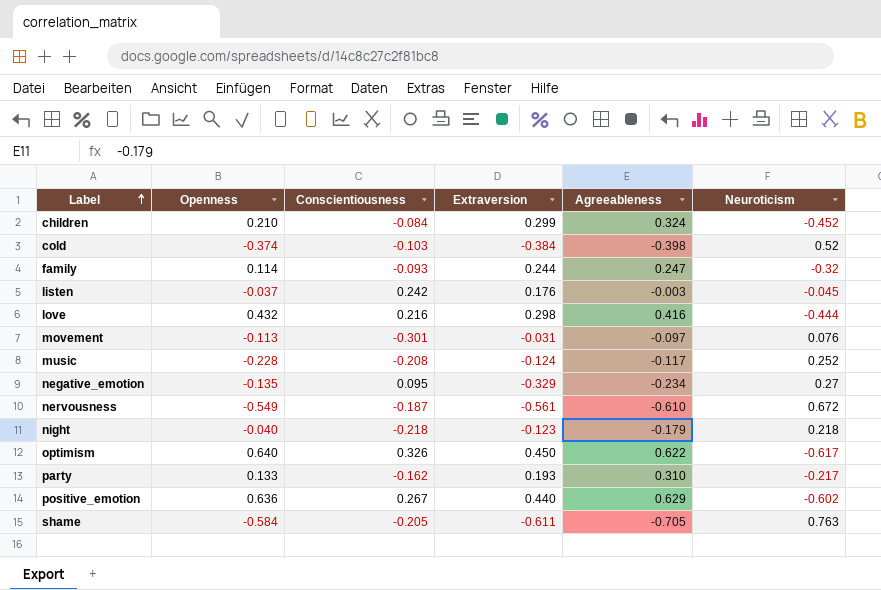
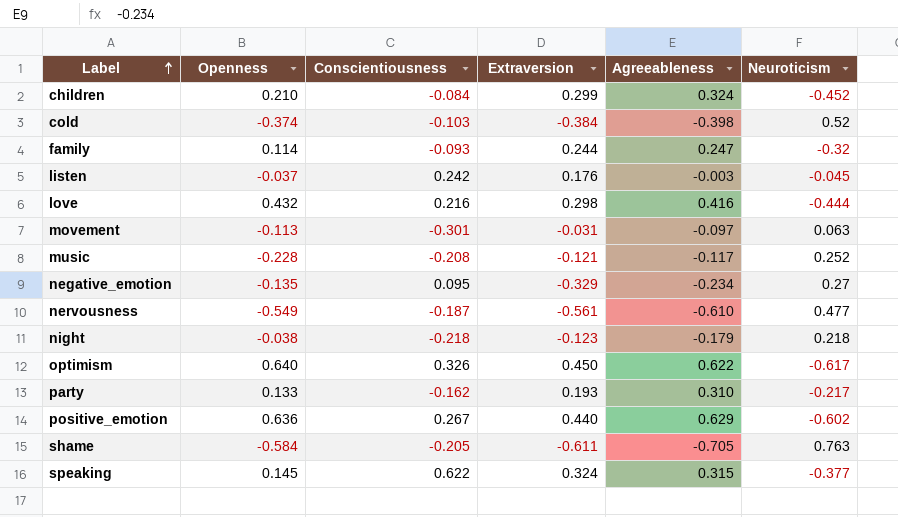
movement | Neuroticism: 0.076 -> 0.063
music | Extraversion: -0.124 -> -0.121
nervousness | Neuroticism: 0.672 -> 0.477
night | Openness: -0.040 -> -0.038
row speaking: none -> 0.145 | 0.622 | 0.324 | 0.315 | -0.377

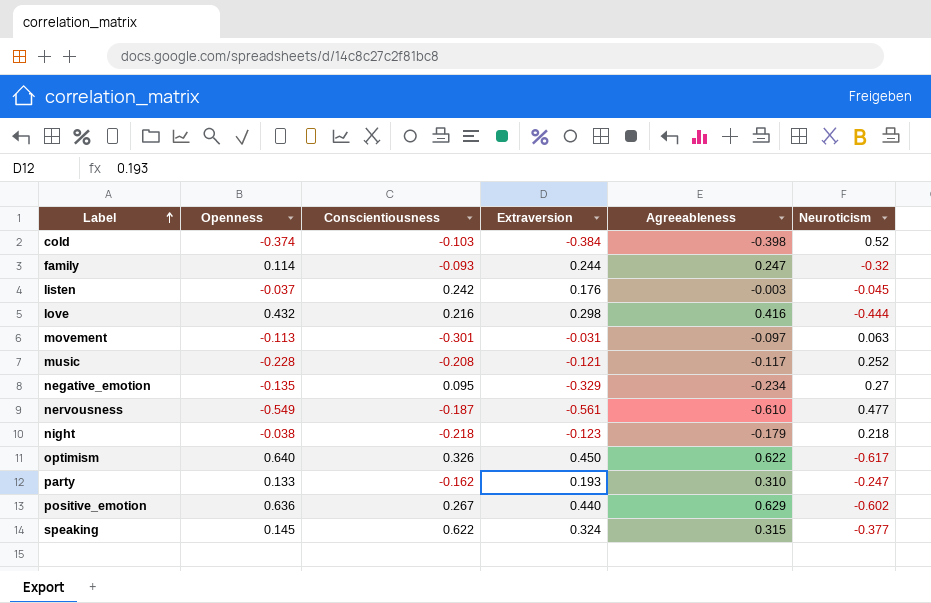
row children: 0.210 | -0.084 | 0.299 | 0.324 | -0.452 -> none
row shame: -0.584 | -0.205 | -0.611 | -0.705 | 0.763 -> none
party | Neuroticism: -0.217 -> -0.247

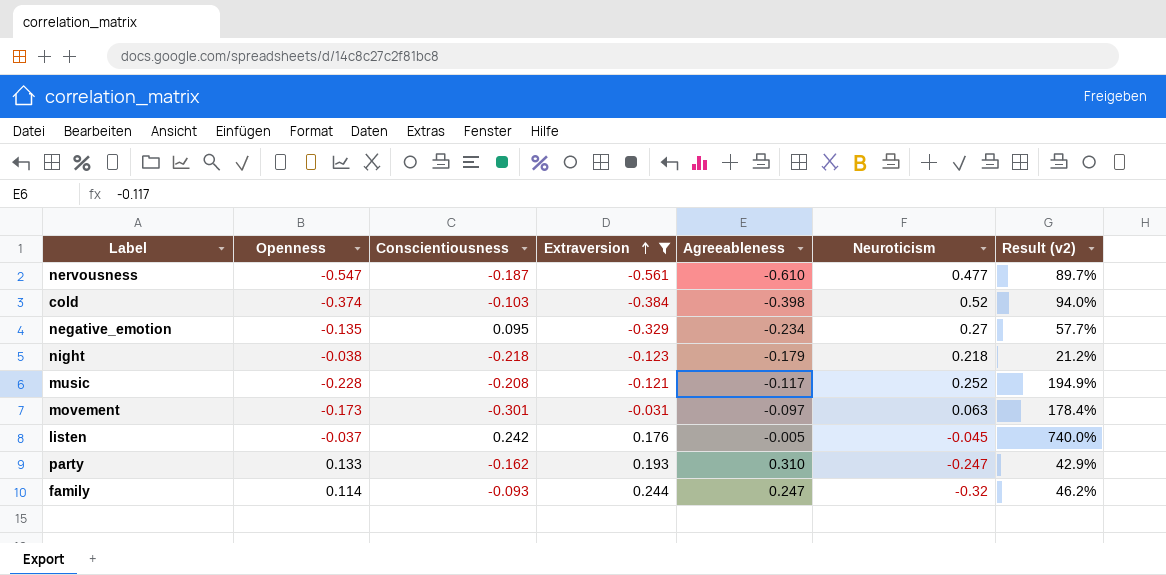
filter: none -> Extraversion <= 0.244
row order: Label ascending -> Extraversion ascending
column Result (v2) | formula: none -> [Openness] / [Agreeableness]
nervousness | Openness: -0.549 -> -0.547
movement | Openness: -0.113 -> -0.173
listen | Agreeableness: -0.003 -> -0.005

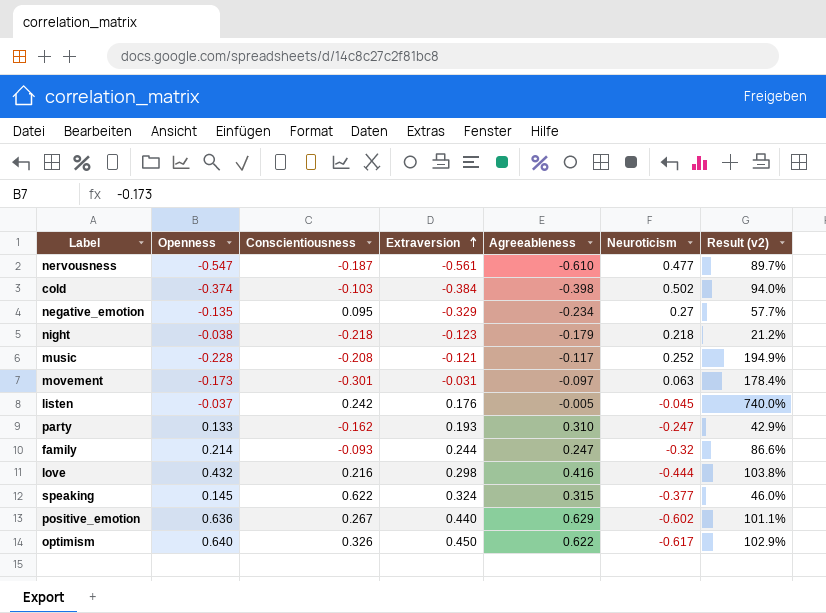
filter: Extraversion <= 0.244 -> none
cold | Neuroticism: 0.52 -> 0.502
family | Openness: 0.114 -> 0.214
family | Result (v2): 46.2% -> 86.6%

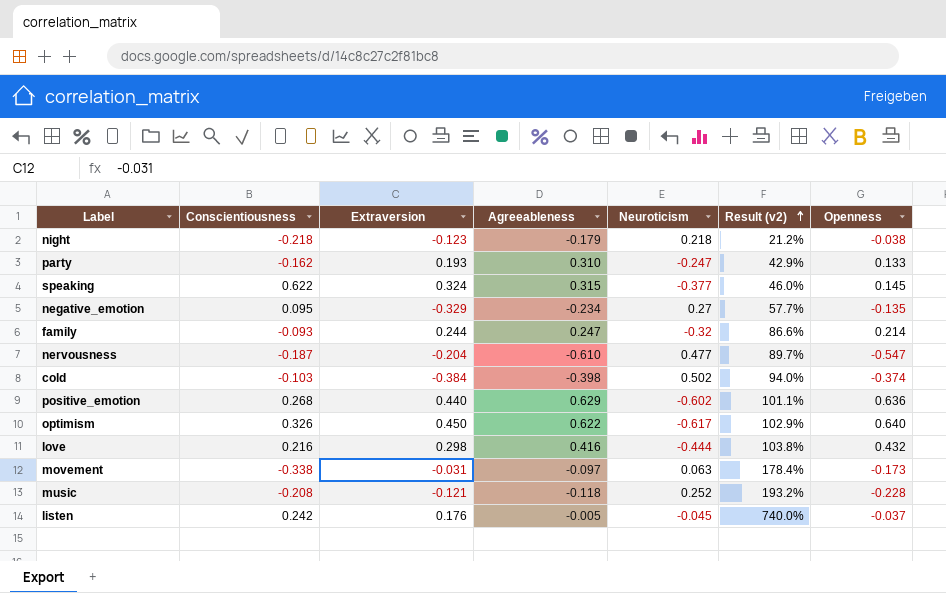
row order: Extraversion ascending -> Result (v2) ascending
column Openness | position: 2 -> 7
nervousness | Extraversion: -0.561 -> -0.204
positive_emotion | Conscientiousness: 0.267 -> 0.268
movement | Conscientiousness: -0.301 -> -0.338
music | Agreeableness: -0.117 -> -0.118
music | Result (v2): 194.9% -> 193.2%

